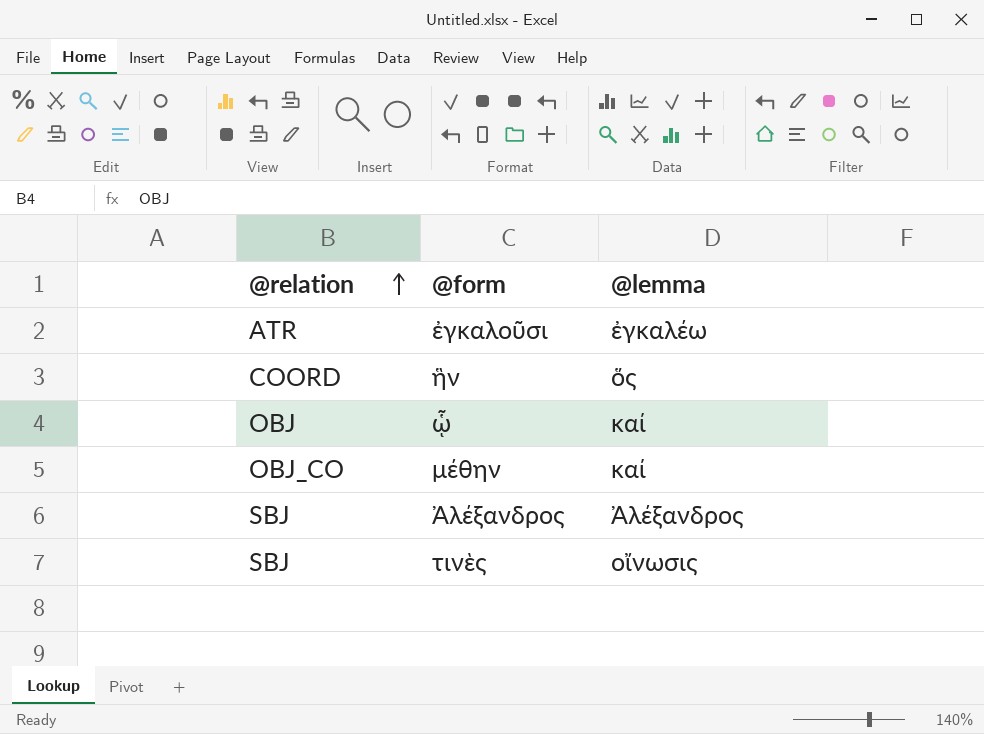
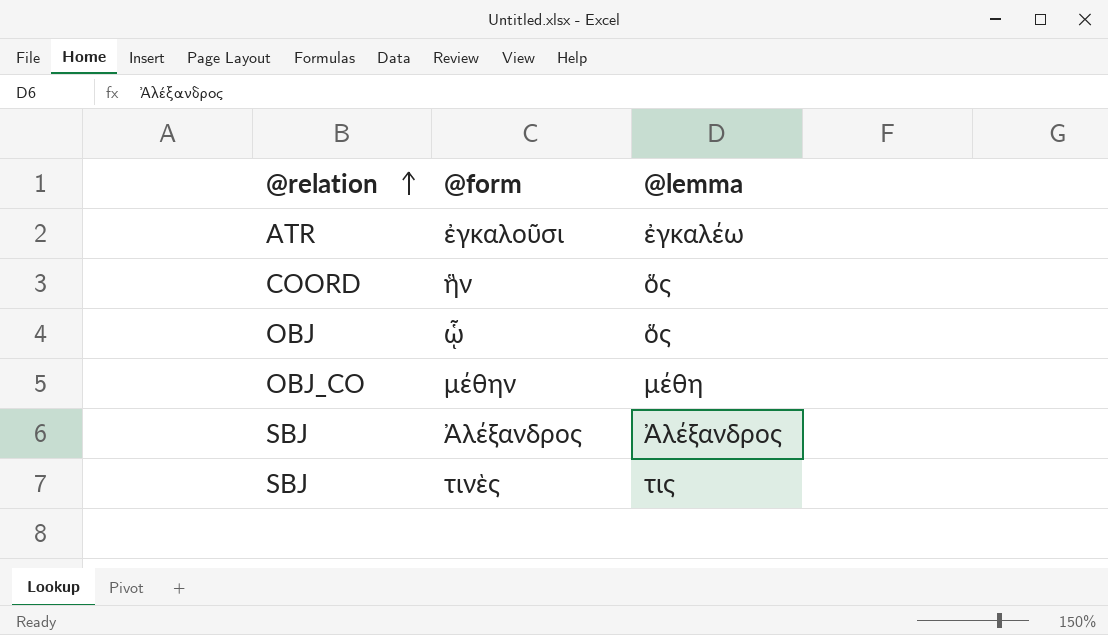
ᾧ | @lemma: καί -> ὅς
μέθην | @lemma: καί -> μέθη
τινὲς | @lemma: οἴνωσις -> τις

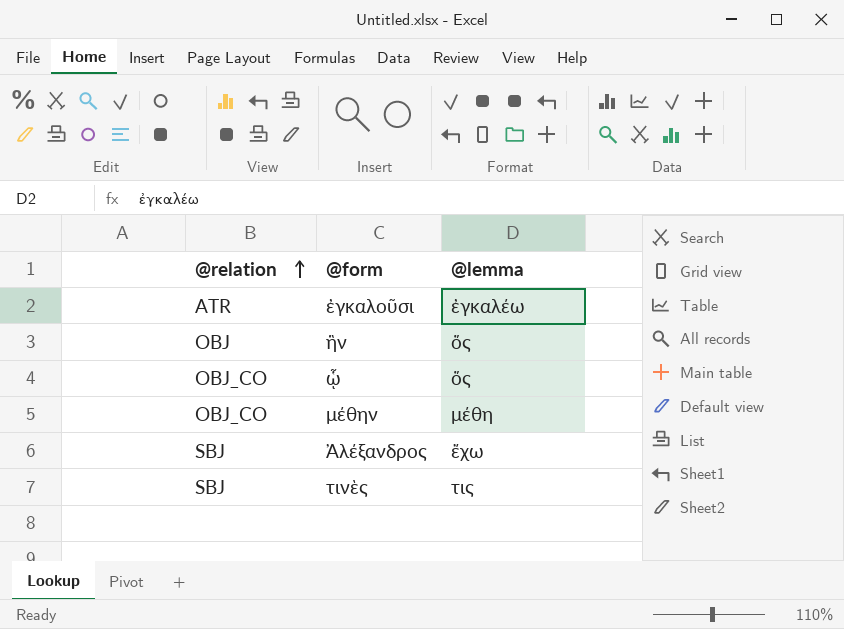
ἣν | @relation: COORD -> OBJ
ᾧ | @relation: OBJ -> OBJ_CO
Ἀλέξανδρος | @lemma: Ἀλέξανδρος -> ἔχω

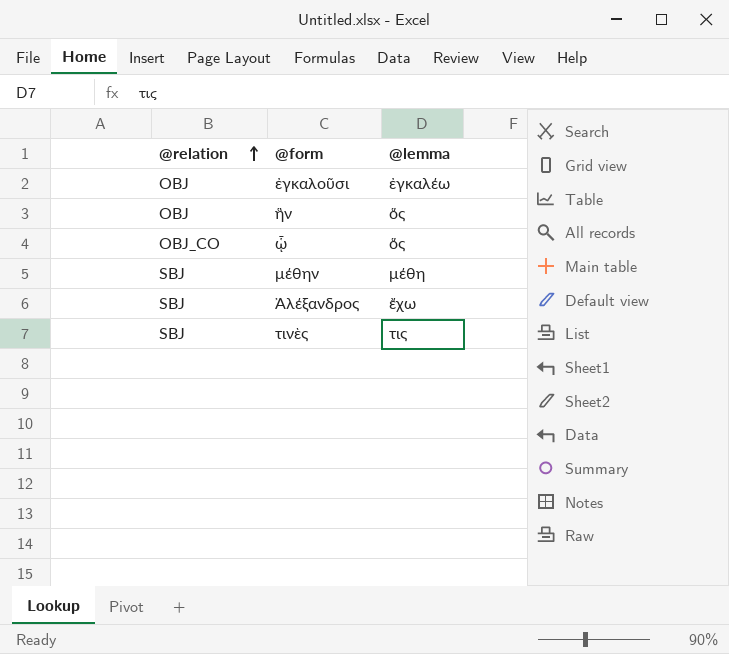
ἐγκαλοῦσι | @relation: ATR -> OBJ
μέθην | @relation: OBJ_CO -> SBJ

